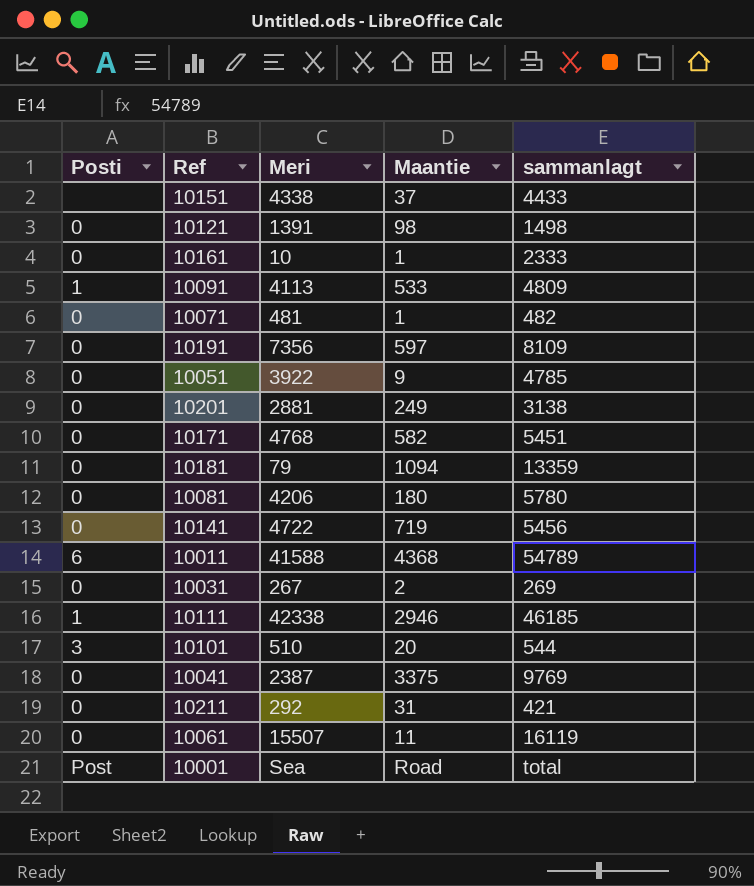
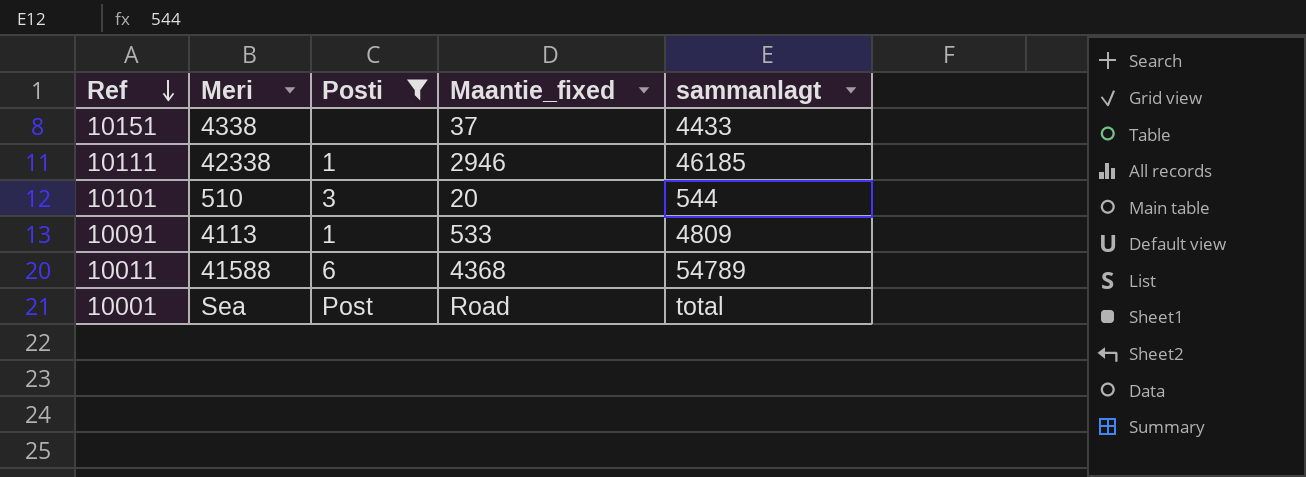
filter: none -> Posti != 0
row order: none -> Ref descending
column Posti | position: 1 -> 3
column name: Maantie -> Maantie_fixed

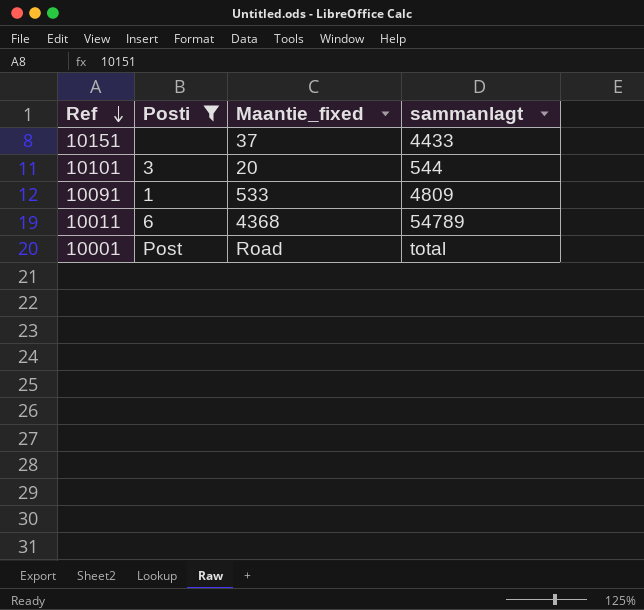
column Meri | position: 2 -> none
row 10111: 42338 | 1 | 2946 | 46185 -> none

